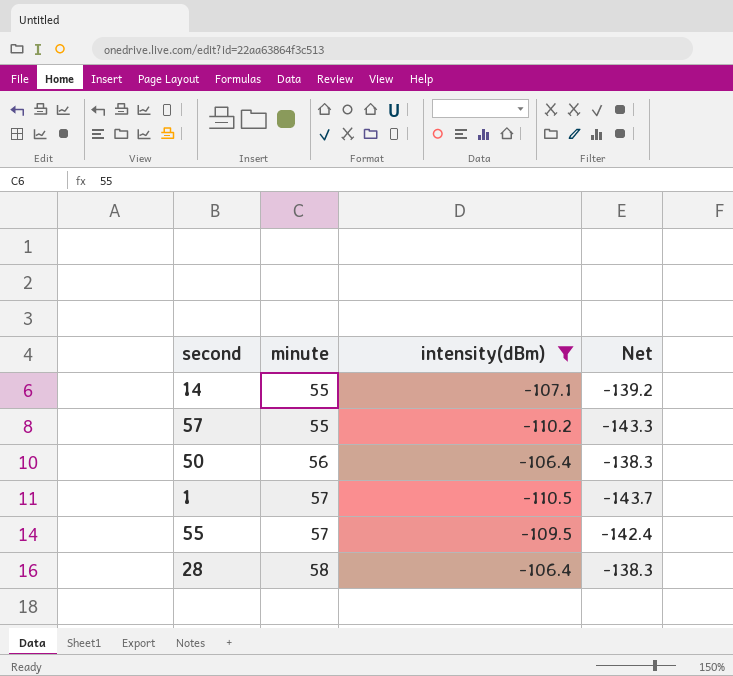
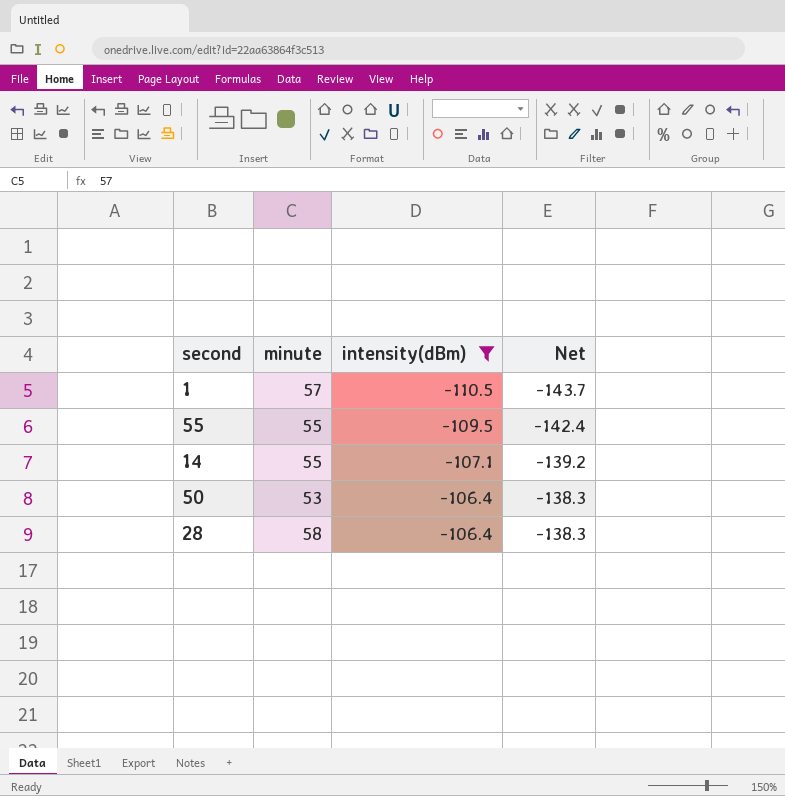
row order: minute ascending -> intensity(dBm) ascending
row 57: 55 | -110.2 | -143.3 -> none
55 | minute: 57 -> 55
50 | minute: 56 -> 53

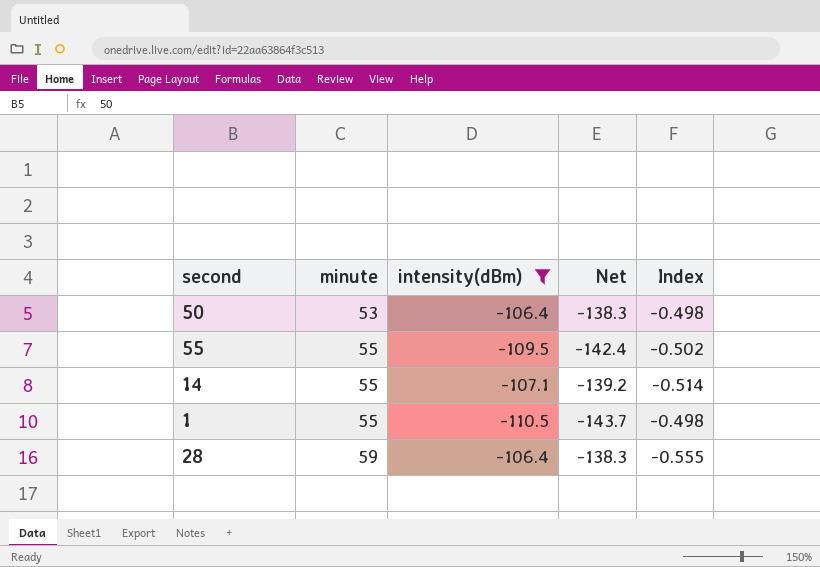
row order: intensity(dBm) ascending -> minute ascending
column Index | formula: none -> [minute] / [intensity(dBm)]
1 | minute: 57 -> 55
28 | minute: 58 -> 59

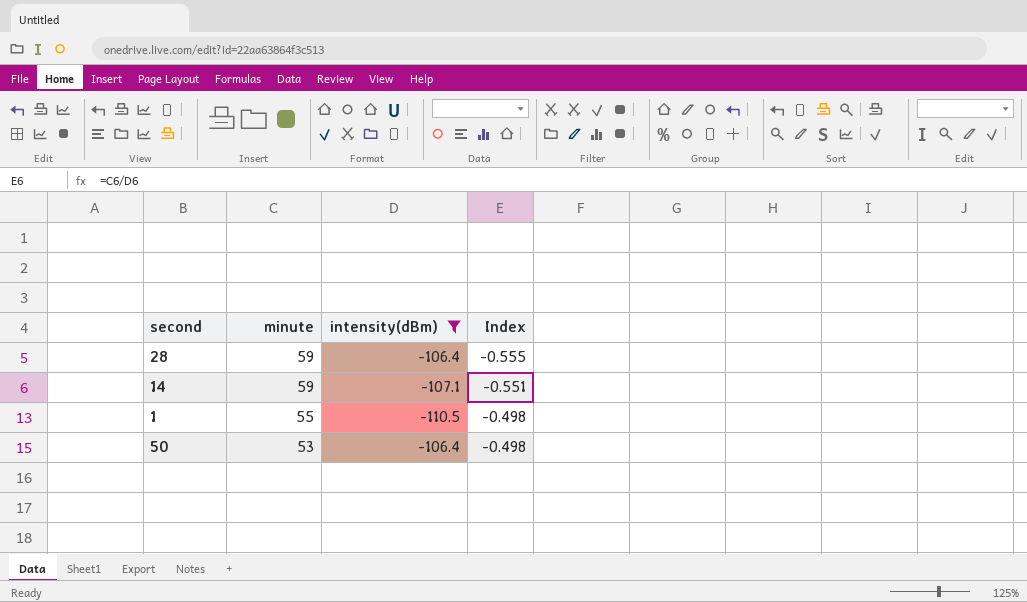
row order: minute ascending -> minute descending
column Net | formula: [intensity(dBm)] * 1.3 -> none
row 55: 55 | -109.5 | -142.4 | -0.502 -> none
14 | minute: 55 -> 59
14 | Index: -0.514 -> -0.551

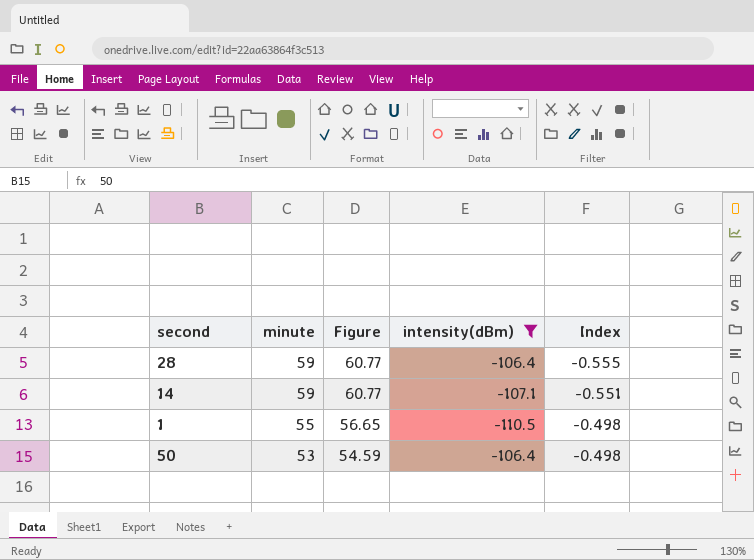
column Figure | formula: none -> [minute] * 1.03

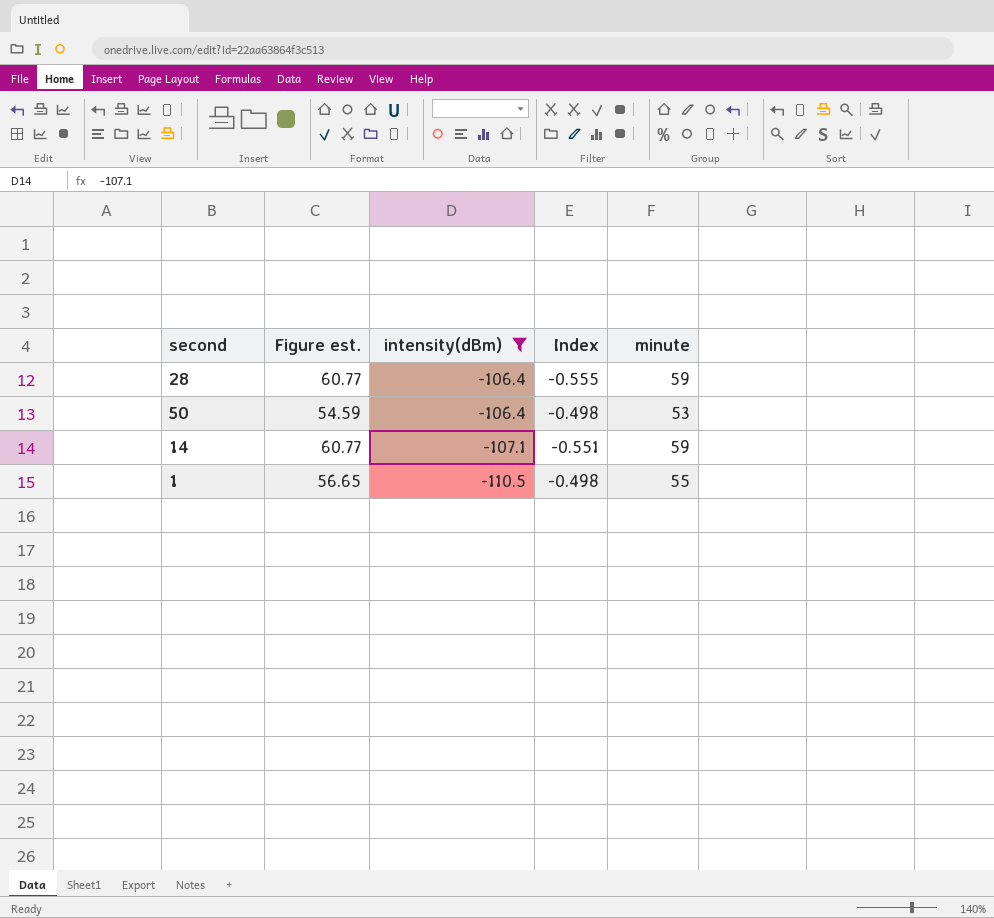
row order: minute descending -> intensity(dBm) descending
column name: Figure -> Figure est.
column minute | position: 2 -> 5

